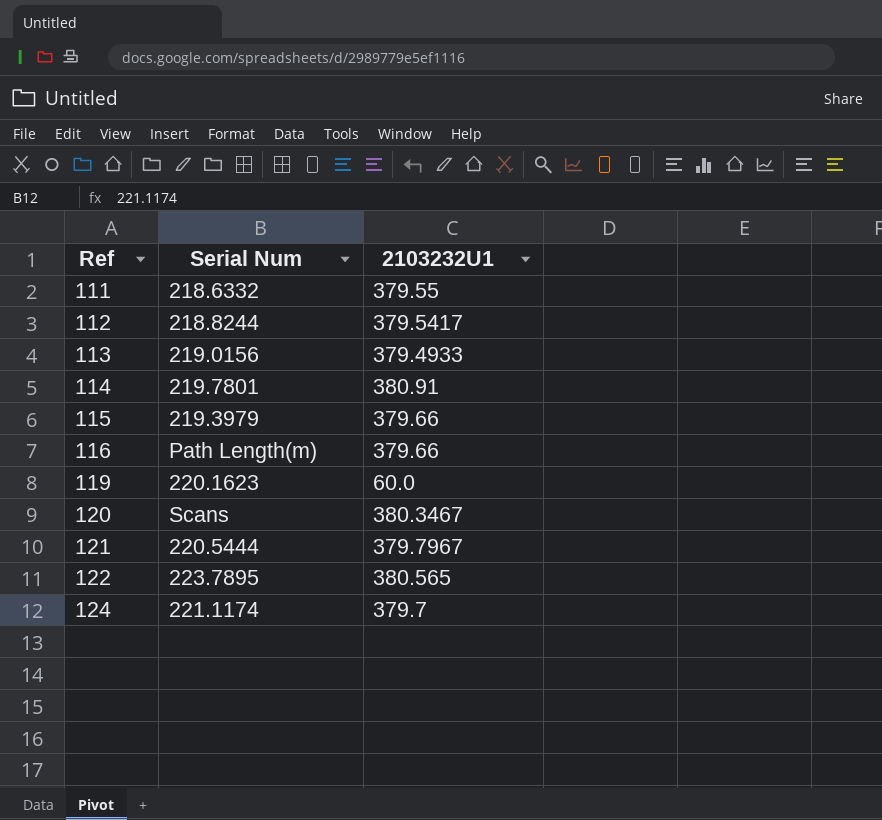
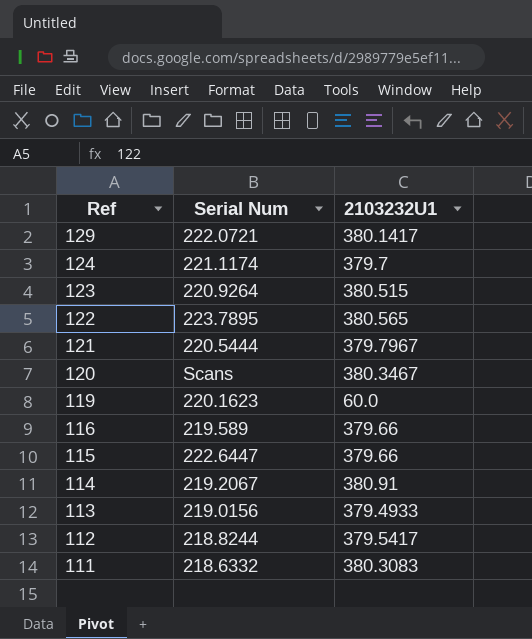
row order: Ref ascending -> Ref descending
row 129: none -> 222.0721 | 380.1417
row 123: none -> 220.9264 | 380.515
116 | Serial Num: Path Length(m) -> 219.589
115 | Serial Num: 219.3979 -> 222.6447
114 | Serial Num: 219.7801 -> 219.2067
111 | 2103232U1: 379.55 -> 380.3083

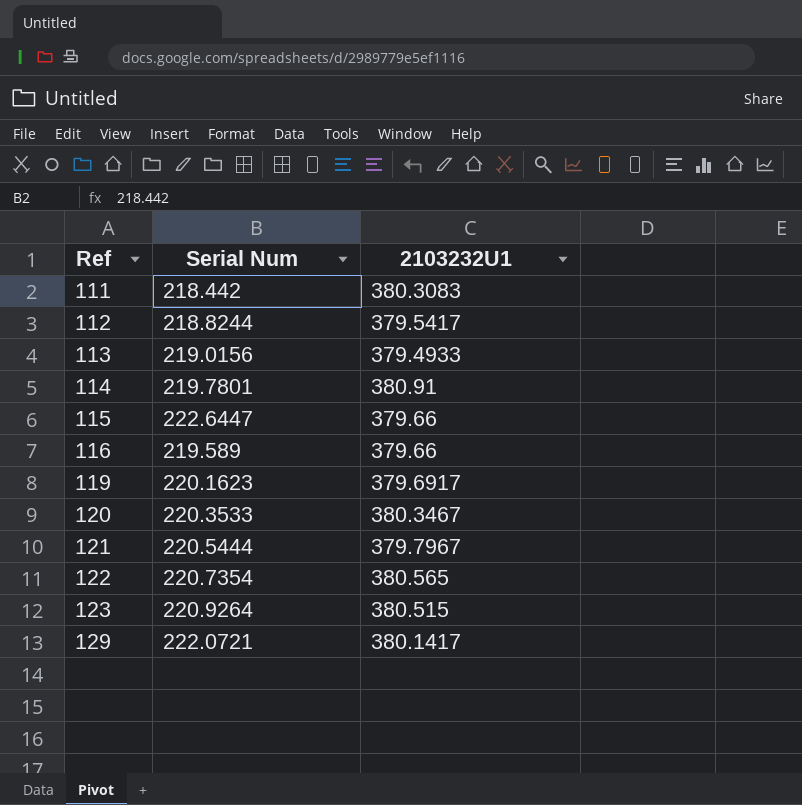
row order: Ref descending -> Ref ascending
row 124: 221.1174 | 379.7 -> none
111 | Serial Num: 218.6332 -> 218.442
114 | Serial Num: 219.2067 -> 219.7801
119 | 2103232U1: 60.0 -> 379.6917
120 | Serial Num: Scans -> 220.3533
122 | Serial Num: 223.7895 -> 220.7354

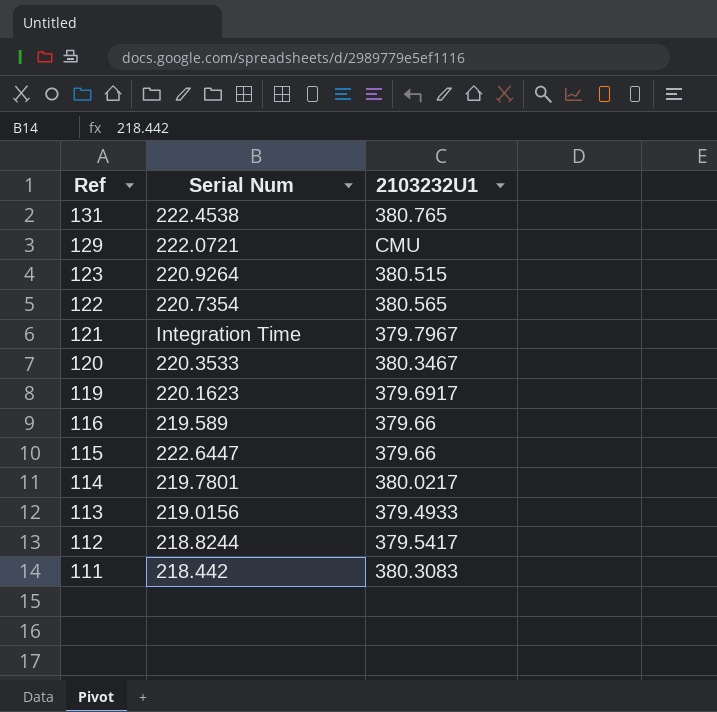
row order: Ref ascending -> Ref descending
row 131: none -> 222.4538 | 380.765
129 | 2103232U1: 380.1417 -> CMU
121 | Serial Num: 220.5444 -> Integration Time
114 | 2103232U1: 380.91 -> 380.0217

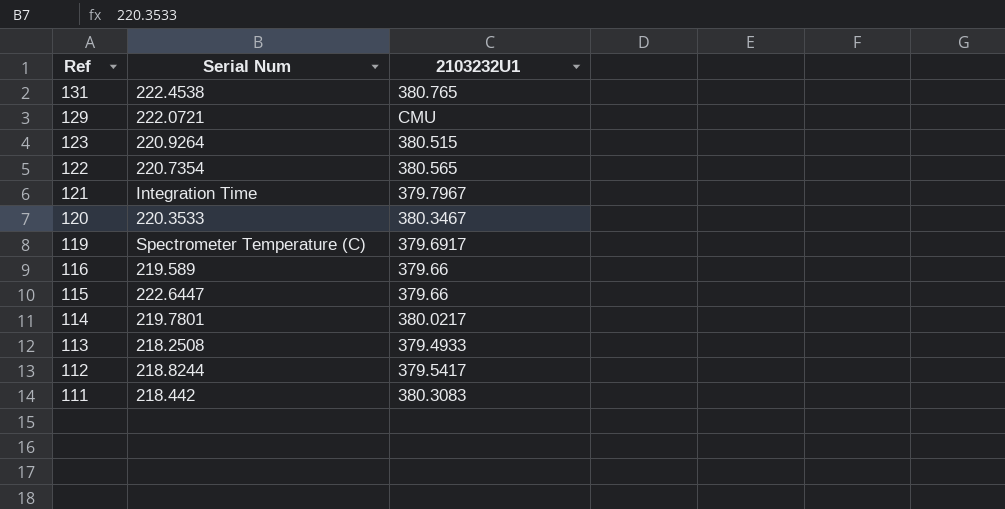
119 | Serial Num: 220.1623 -> Spectrometer Temperature (C)
113 | Serial Num: 219.0156 -> 218.2508

